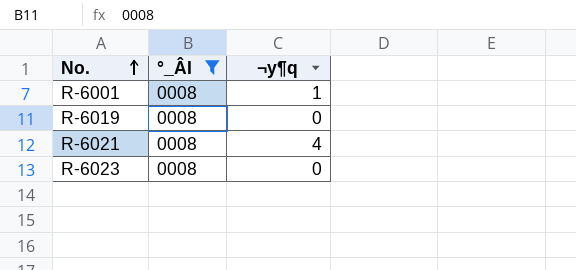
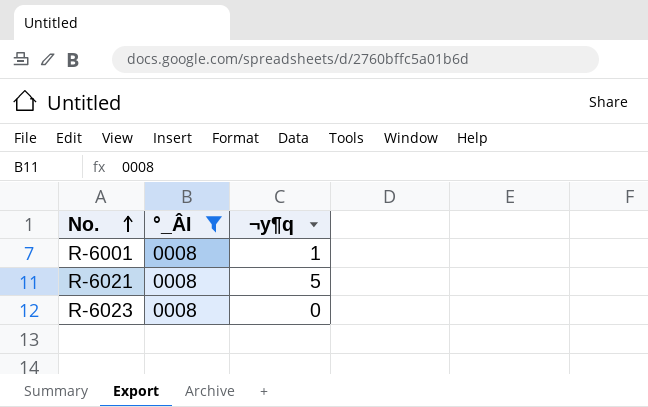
row R-6019: 0008 | 0 -> none
R-6021 | ¬y¶q: 4 -> 5

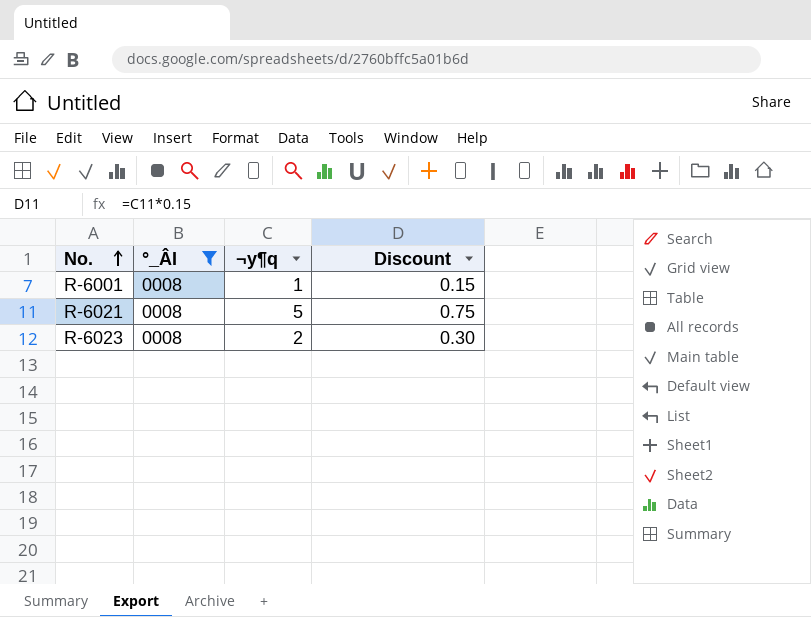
column Discount | formula: none -> [¬y¶q] * 0.15
R-6023 | ¬y¶q: 0 -> 2

